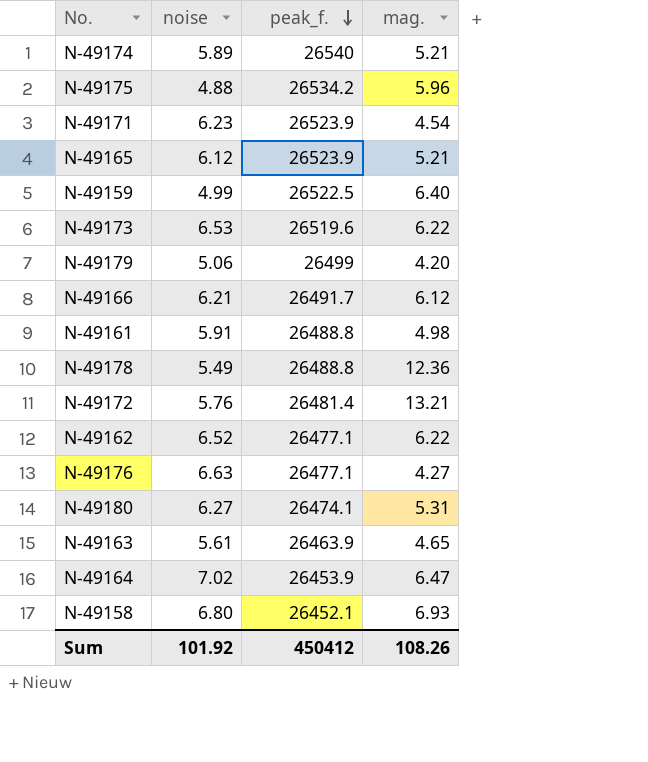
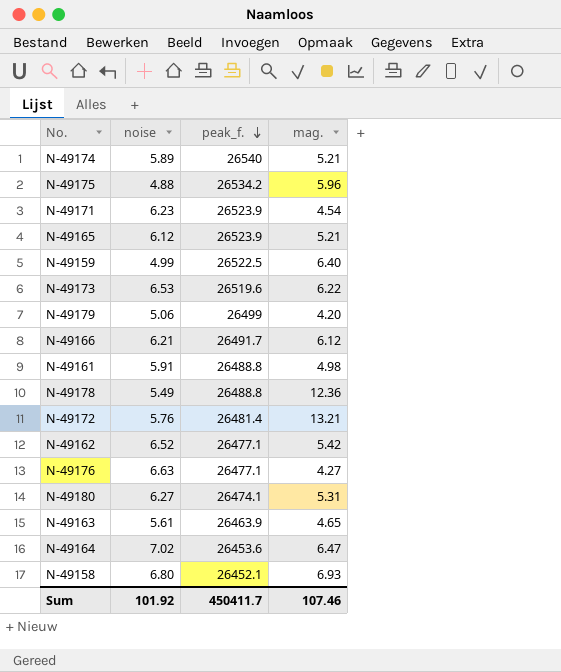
N-49162 | mag.: 6.22 -> 5.42
N-49164 | peak_f.: 26453.9 -> 26453.6
Sum | peak_f.: 450412 -> 450411.7
Sum | mag.: 108.26 -> 107.46

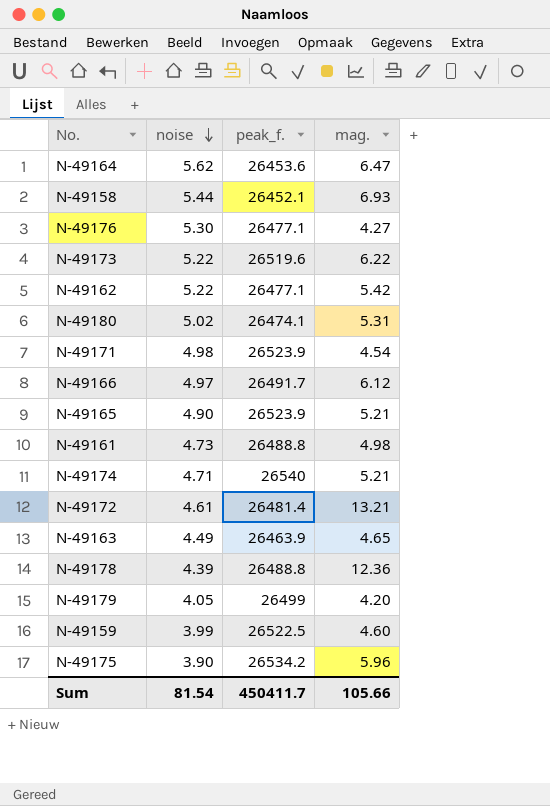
row order: peak_f. descending -> noise descending
N-49164 | noise: 7.02 -> 5.62
N-49158 | noise: 6.80 -> 5.44
N-49176 | noise: 6.63 -> 5.30
N-49173 | noise: 6.53 -> 5.22
N-49162 | noise: 6.52 -> 5.22
N-49180 | noise: 6.27 -> 5.02
N-49171 | noise: 6.23 -> 4.98
N-49166 | noise: 6.21 -> 4.97
N-49165 | noise: 6.12 -> 4.90
N-49161 | noise: 5.91 -> 4.73
N-49174 | noise: 5.89 -> 4.71
N-49172 | noise: 5.76 -> 4.61
N-49163 | noise: 5.61 -> 4.49
N-49178 | noise: 5.49 -> 4.39
N-49179 | noise: 5.06 -> 4.05
N-49159 | noise: 4.99 -> 3.99
N-49159 | mag.: 6.40 -> 4.60
N-49175 | noise: 4.88 -> 3.90
Sum | noise: 101.92 -> 81.54
Sum | mag.: 107.46 -> 105.66

